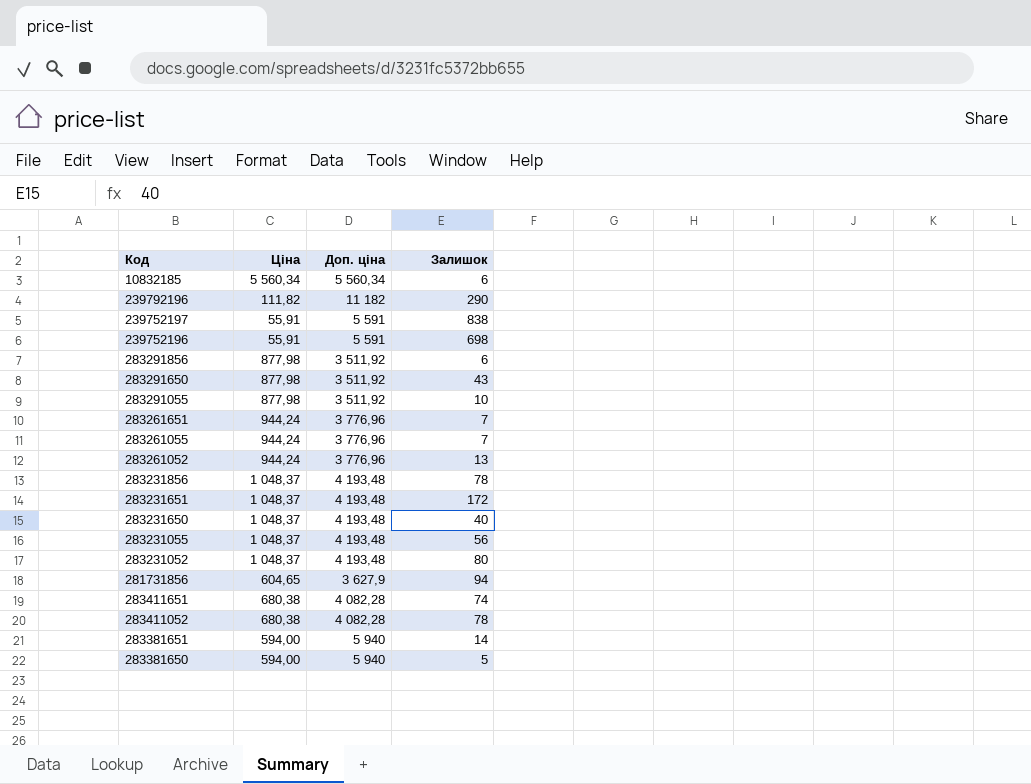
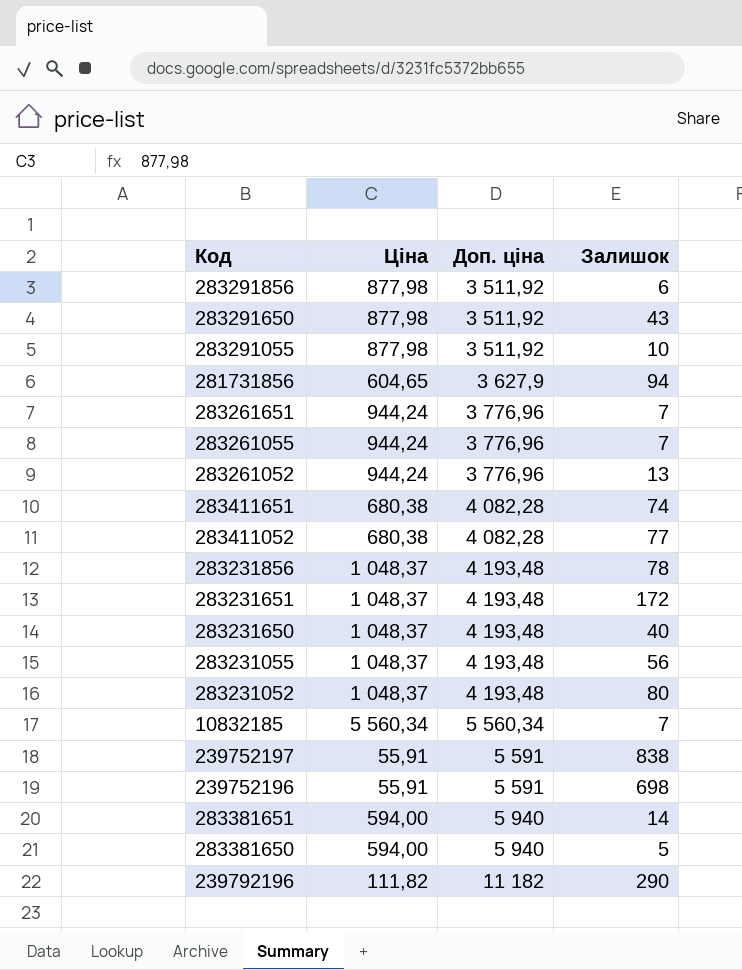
row order: none -> Доп. ціна ascending
283411052 | Залишок: 78 -> 77
10832185 | Залишок: 6 -> 7

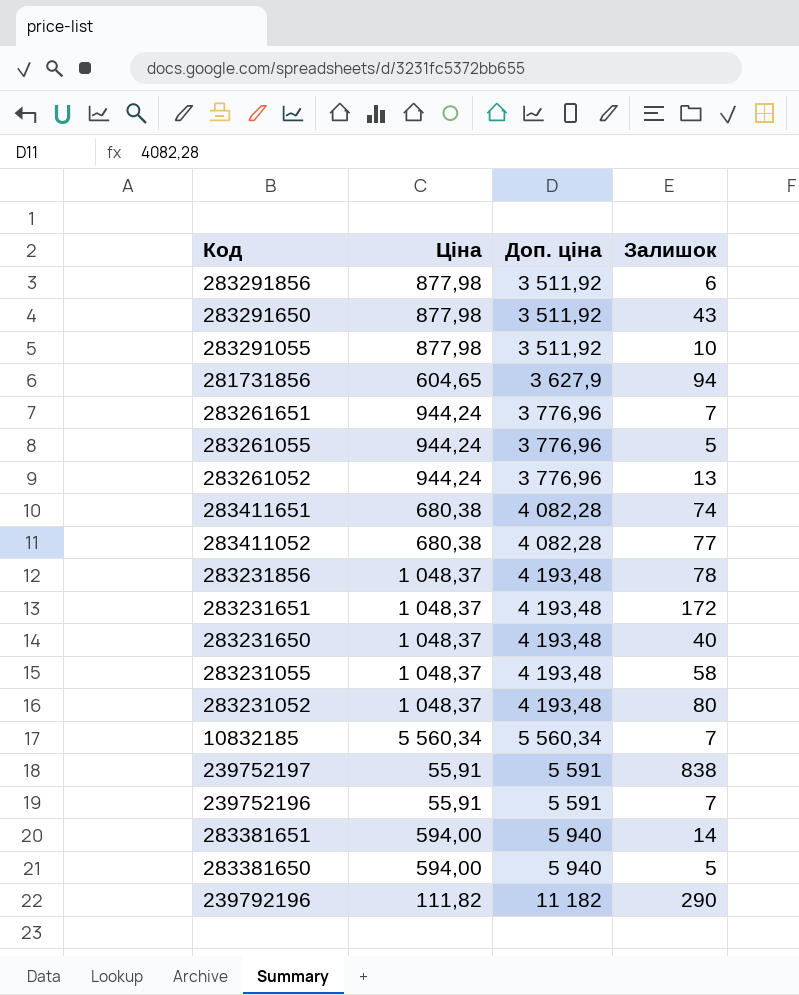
283261055 | Залишок: 7 -> 5
283231055 | Залишок: 56 -> 58
239752196 | Залишок: 698 -> 7

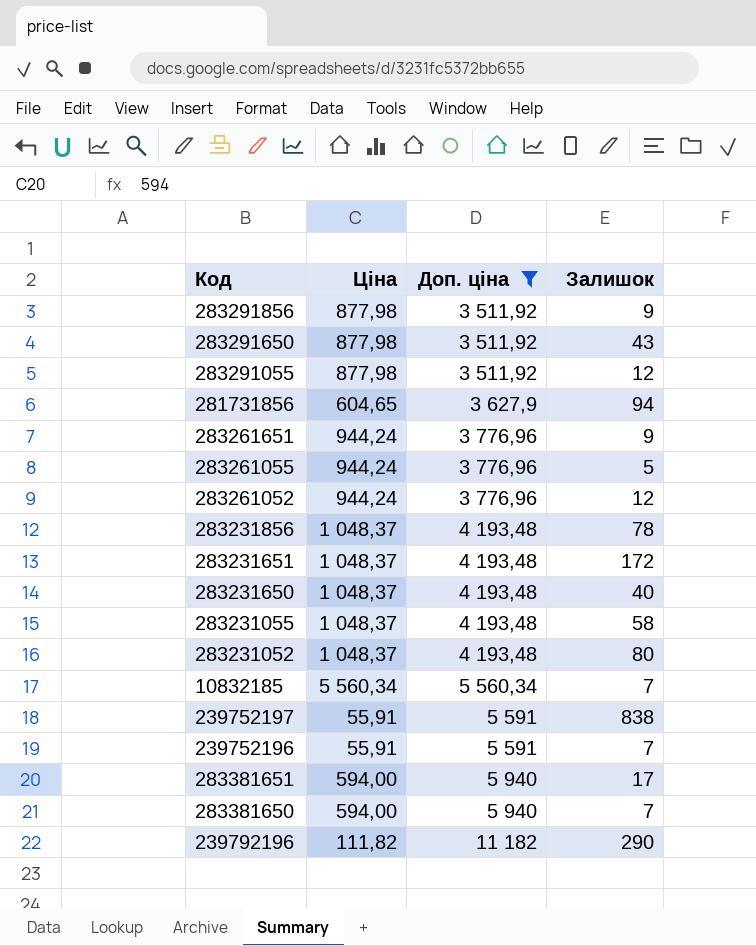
filter: none -> Доп. ціна != 4 082,28
283291856 | Залишок: 6 -> 9
283291055 | Залишок: 10 -> 12
283261651 | Залишок: 7 -> 9
283261052 | Залишок: 13 -> 12
283381651 | Залишок: 14 -> 17
283381650 | Залишок: 5 -> 7

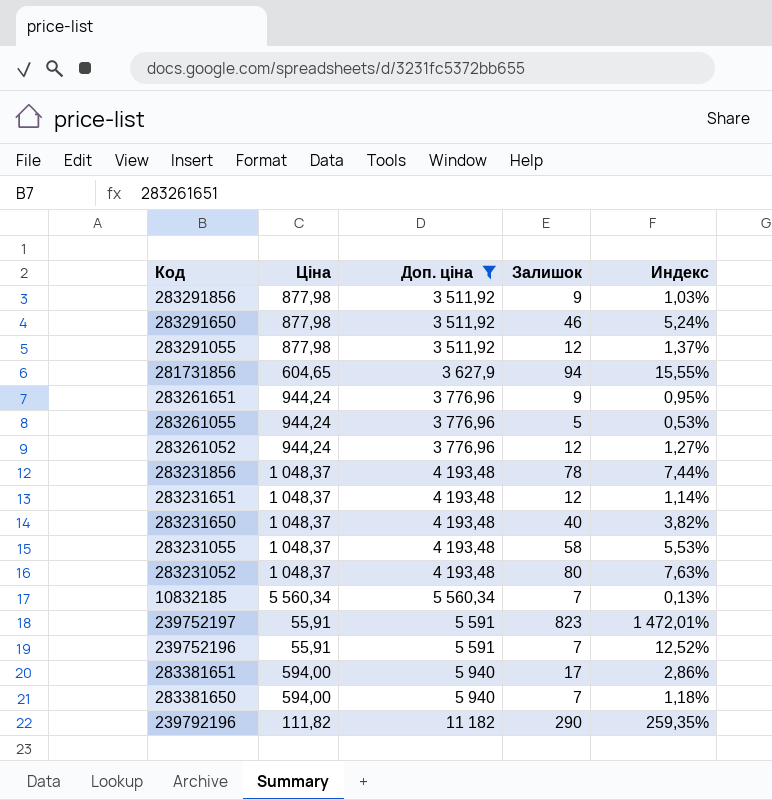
column Индекс | formula: none -> [Залишок] / [Ціна]
283291650 | Залишок: 43 -> 46
283231651 | Залишок: 172 -> 12
239752197 | Залишок: 838 -> 823

